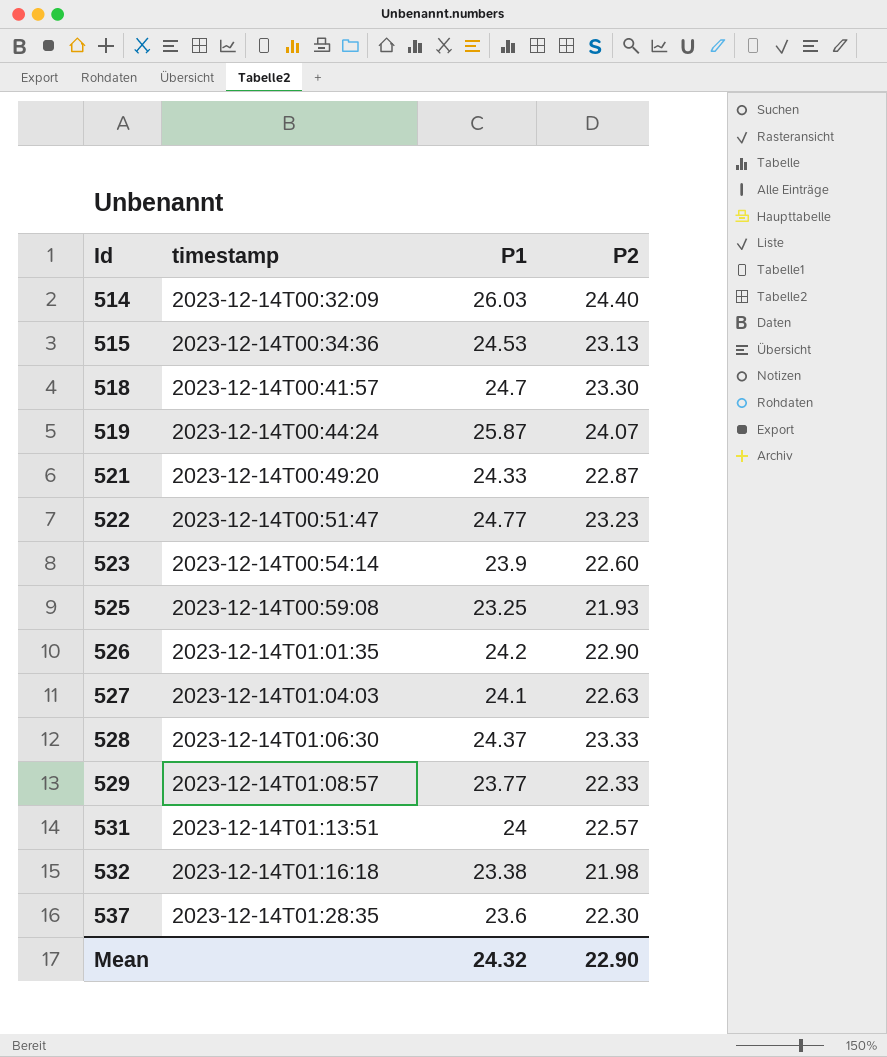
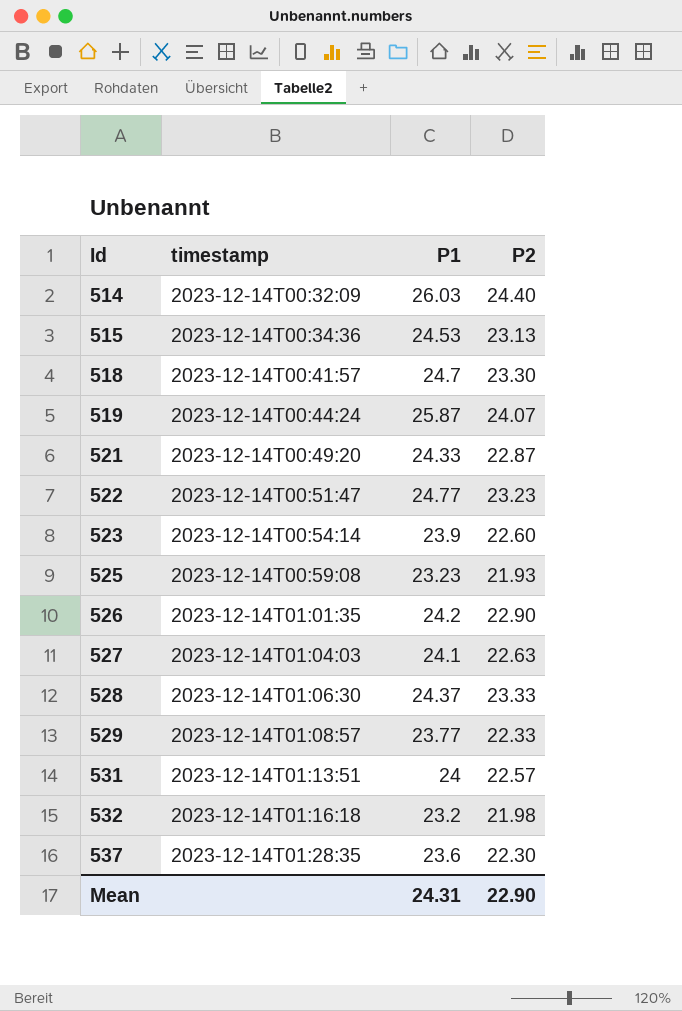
525 | P1: 23.25 -> 23.23
532 | P1: 23.38 -> 23.2
Mean | P1: 24.32 -> 24.31

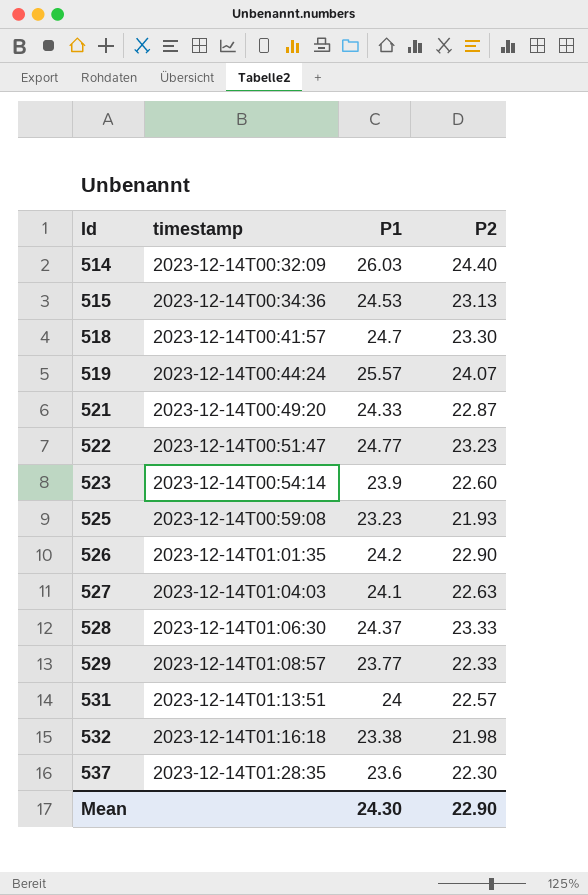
519 | P1: 25.87 -> 25.57
532 | P1: 23.2 -> 23.38
Mean | P1: 24.31 -> 24.30

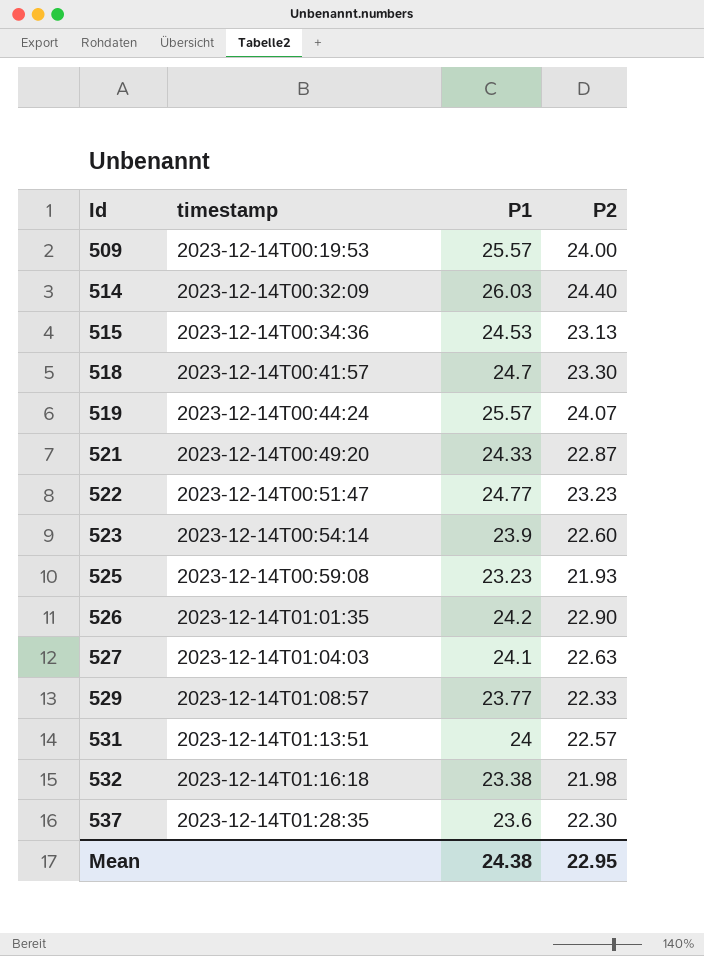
row 528: 2023-12-14T01:06:30 | 24.37 | 23.33 -> none
row 509: none -> 2023-12-14T00:19:53 | 25.57 | 24.00
Mean | P1: 24.30 -> 24.38
Mean | P2: 22.90 -> 22.95

